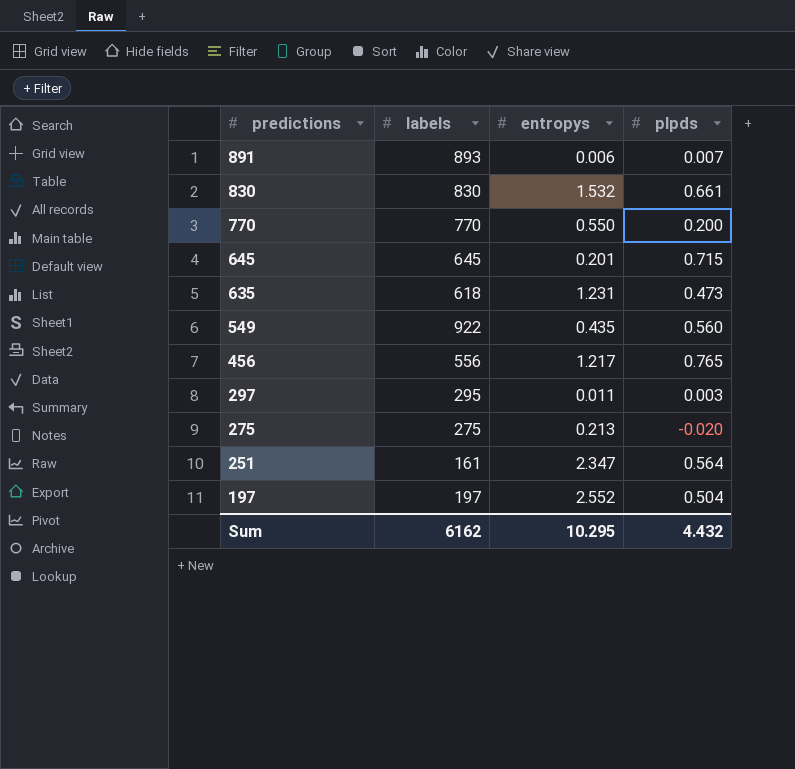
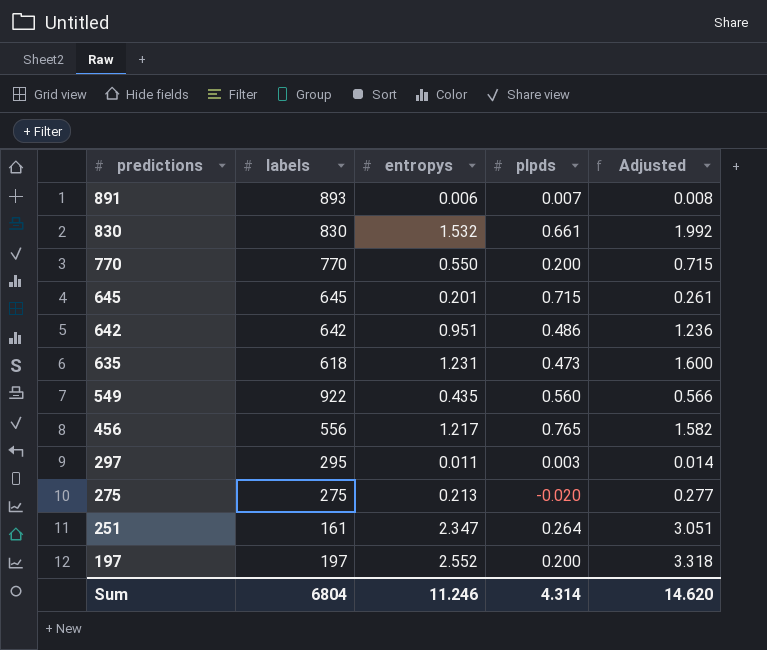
column Adjusted | formula: none -> [entropys] * 1.3
row 642: none -> 642 | 0.951 | 0.486 | 1.236
251 | plpds: 0.564 -> 0.264
197 | plpds: 0.504 -> 0.200
Sum | labels: 6162 -> 6804
Sum | entropys: 10.295 -> 11.246
Sum | plpds: 4.432 -> 4.314

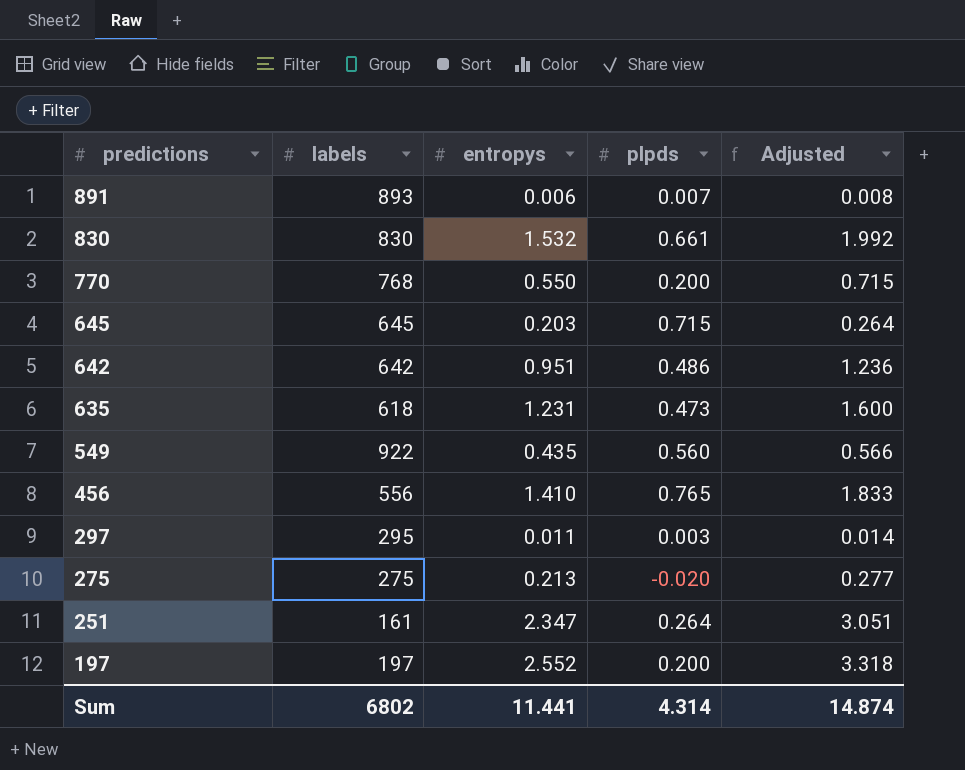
770 | labels: 770 -> 768
645 | entropys: 0.201 -> 0.203
645 | Adjusted: 0.261 -> 0.264
456 | entropys: 1.217 -> 1.410
456 | Adjusted: 1.582 -> 1.833
Sum | labels: 6804 -> 6802
Sum | entropys: 11.246 -> 11.441
Sum | Adjusted: 14.620 -> 14.874

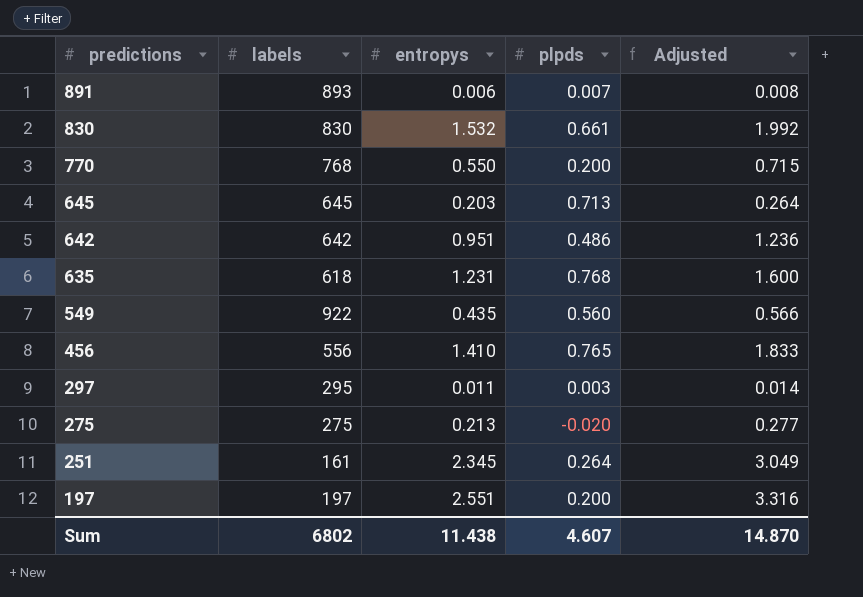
645 | plpds: 0.715 -> 0.713
635 | plpds: 0.473 -> 0.768
251 | entropys: 2.347 -> 2.345
251 | Adjusted: 3.051 -> 3.049
197 | entropys: 2.552 -> 2.551
197 | Adjusted: 3.318 -> 3.316
Sum | entropys: 11.441 -> 11.438
Sum | plpds: 4.314 -> 4.607
Sum | Adjusted: 14.874 -> 14.870

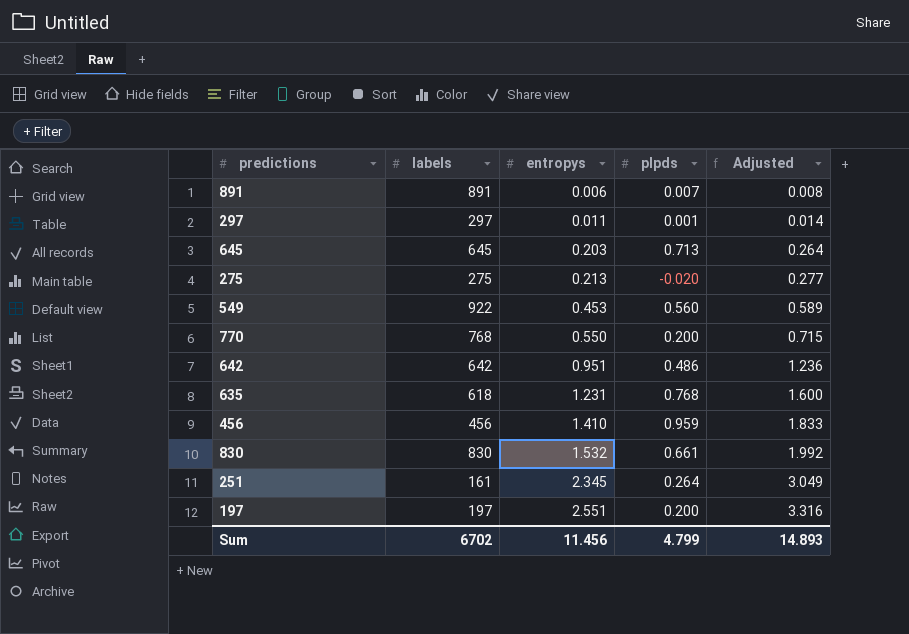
row order: predictions descending -> entropys ascending
891 | labels: 893 -> 891
297 | labels: 295 -> 297
297 | plpds: 0.003 -> 0.001
549 | entropys: 0.435 -> 0.453
549 | Adjusted: 0.566 -> 0.589
456 | labels: 556 -> 456
456 | plpds: 0.765 -> 0.959
Sum | labels: 6802 -> 6702
Sum | entropys: 11.438 -> 11.456
Sum | plpds: 4.607 -> 4.799
Sum | Adjusted: 14.870 -> 14.893

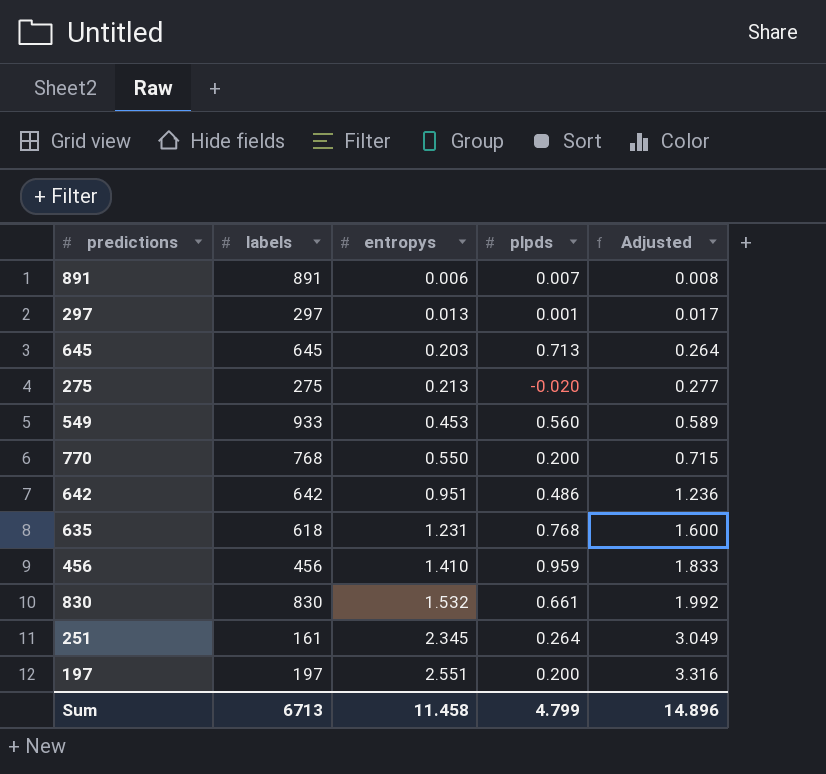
297 | entropys: 0.011 -> 0.013
297 | Adjusted: 0.014 -> 0.017
549 | labels: 922 -> 933
Sum | labels: 6702 -> 6713
Sum | entropys: 11.456 -> 11.458
Sum | Adjusted: 14.893 -> 14.896

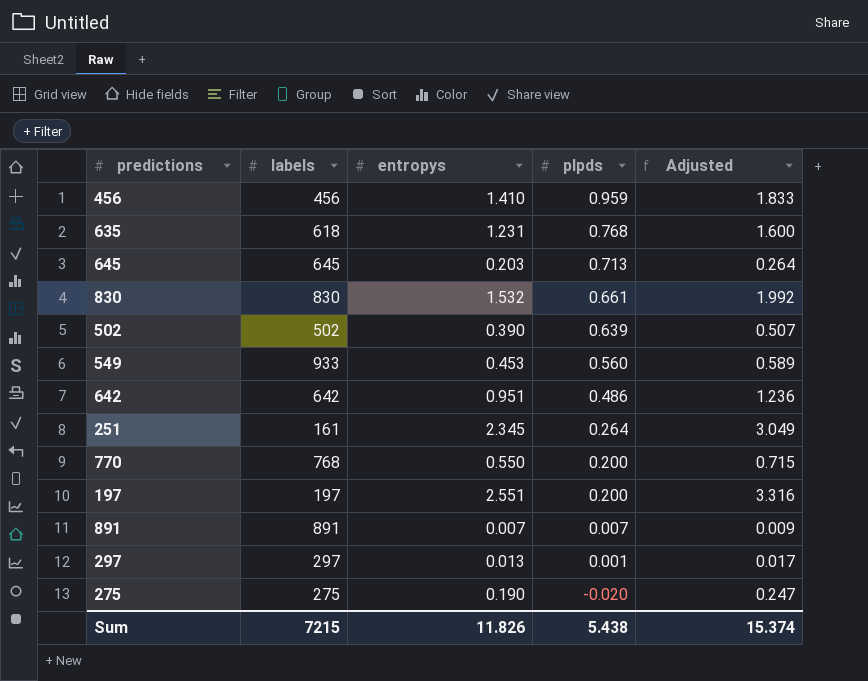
row order: entropys ascending -> plpds descending
row 502: none -> 502 | 0.390 | 0.639 | 0.507
891 | entropys: 0.006 -> 0.007
891 | Adjusted: 0.008 -> 0.009
275 | entropys: 0.213 -> 0.190
275 | Adjusted: 0.277 -> 0.247
Sum | labels: 6713 -> 7215
Sum | entropys: 11.458 -> 11.826
Sum | plpds: 4.799 -> 5.438
Sum | Adjusted: 14.896 -> 15.374

